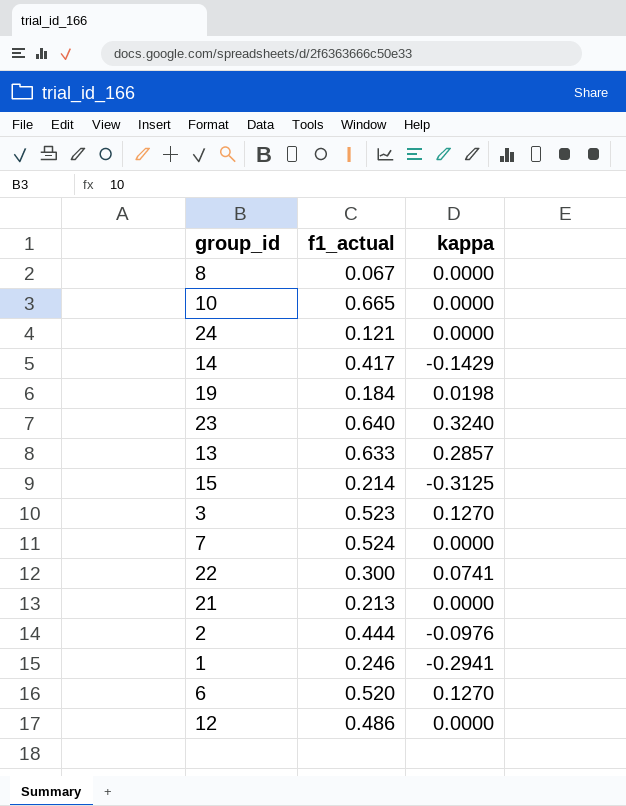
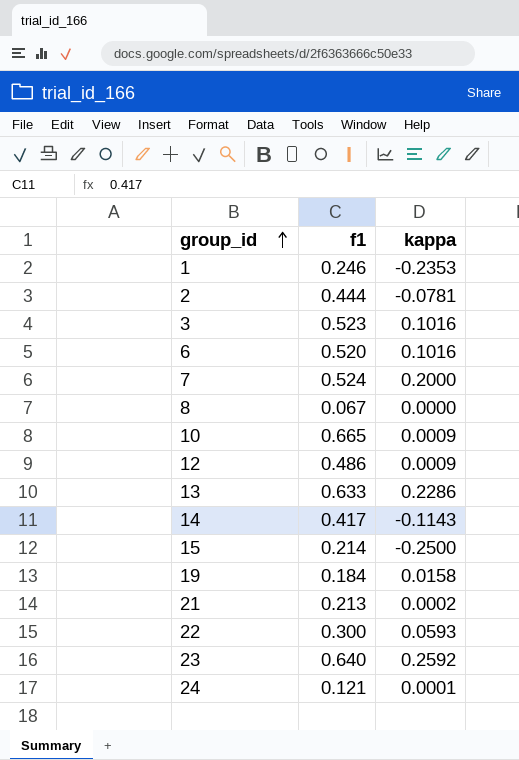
row order: none -> group_id ascending
column name: f1_actual -> f1
1 | kappa: -0.2941 -> -0.2353
2 | kappa: -0.0976 -> -0.0781
3 | kappa: 0.1270 -> 0.1016
6 | kappa: 0.1270 -> 0.1016
7 | kappa: 0.0000 -> 0.2000
10 | kappa: 0.0000 -> 0.0009
12 | kappa: 0.0000 -> 0.0009
13 | kappa: 0.2857 -> 0.2286
14 | kappa: -0.1429 -> -0.1143
15 | kappa: -0.3125 -> -0.2500
19 | kappa: 0.0198 -> 0.0158
21 | kappa: 0.0000 -> 0.0002
22 | kappa: 0.0741 -> 0.0593
23 | kappa: 0.3240 -> 0.2592
24 | kappa: 0.0000 -> 0.0001

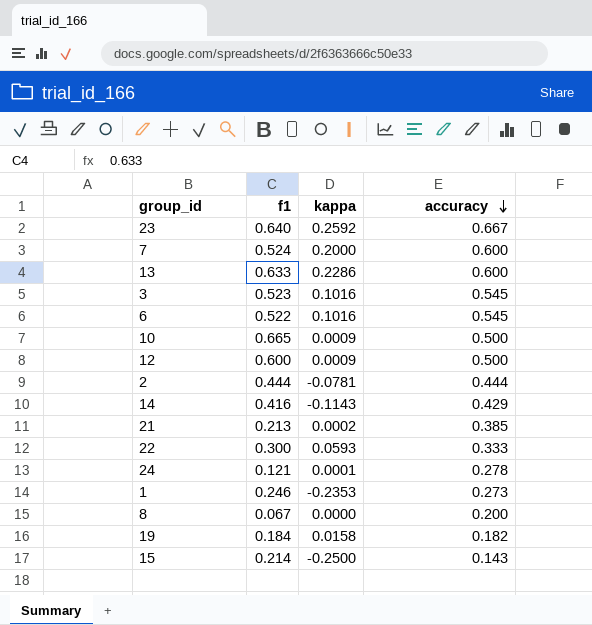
row order: group_id ascending -> accuracy descending
column accuracy | position: none -> 4
6 | f1: 0.520 -> 0.522
12 | f1: 0.486 -> 0.600
14 | f1: 0.417 -> 0.416

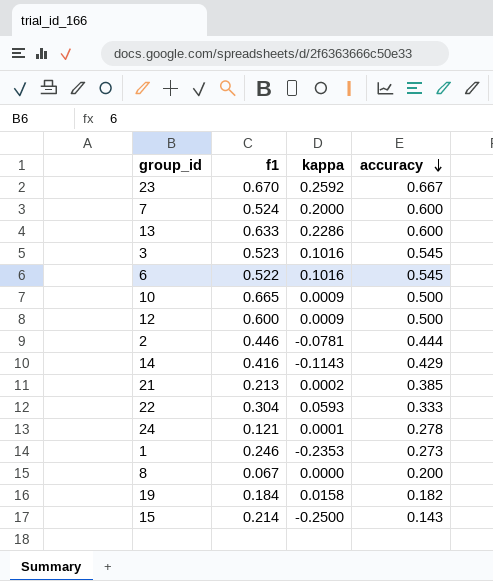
23 | f1: 0.640 -> 0.670
2 | f1: 0.444 -> 0.446
22 | f1: 0.300 -> 0.304

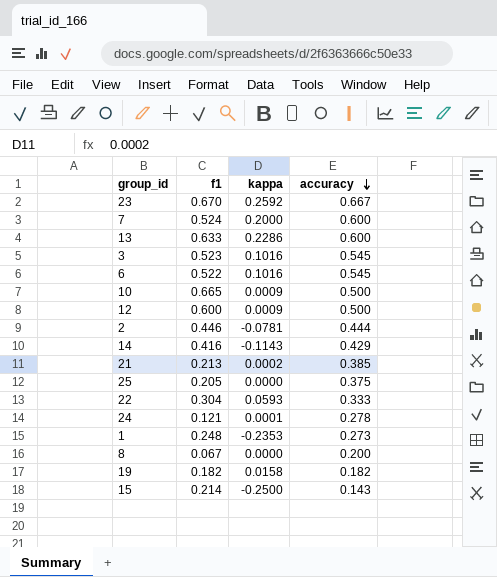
row 25: none -> 0.205 | 0.0000 | 0.375
1 | f1: 0.246 -> 0.248
19 | f1: 0.184 -> 0.182

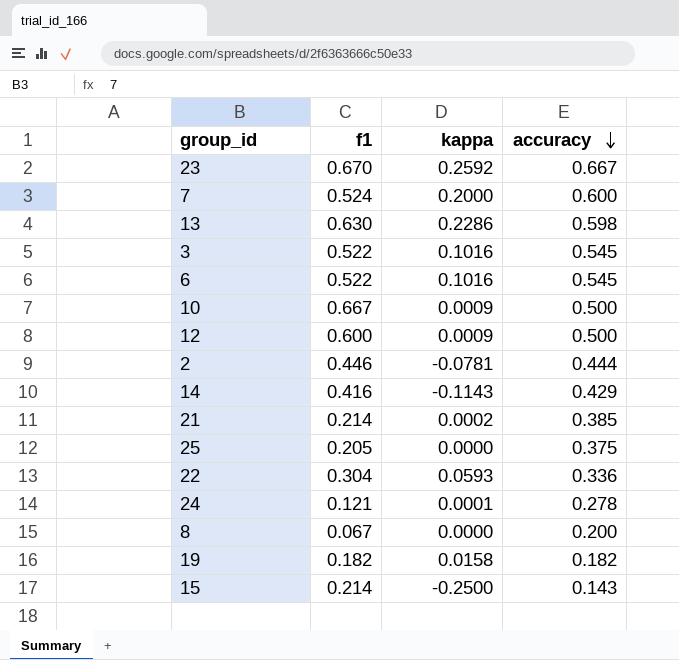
row 1: 0.248 | -0.2353 | 0.273 -> none
13 | f1: 0.633 -> 0.630
13 | accuracy: 0.600 -> 0.598
3 | f1: 0.523 -> 0.522
10 | f1: 0.665 -> 0.667
21 | f1: 0.213 -> 0.214
22 | accuracy: 0.333 -> 0.336

